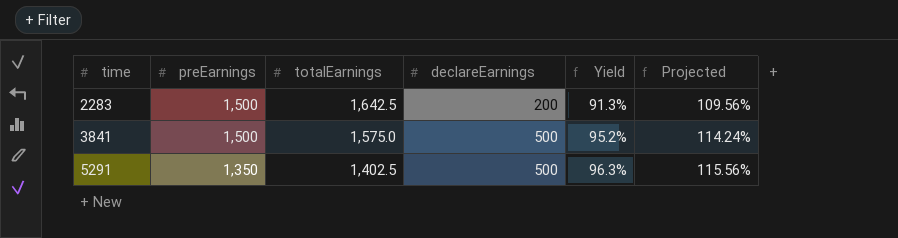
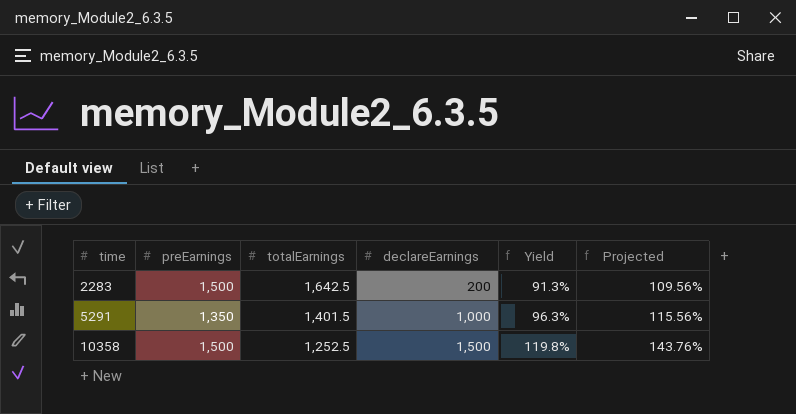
row 3841: 1,500 | 1,575.0 | 500 | 95.2% | 114.24% -> none
5291 | totalEarnings: 1,402.5 -> 1,401.5
5291 | declareEarnings: 500 -> 1,000
row 10358: none -> 1,500 | 1,252.5 | 1,500 | 119.8% | 143.76%

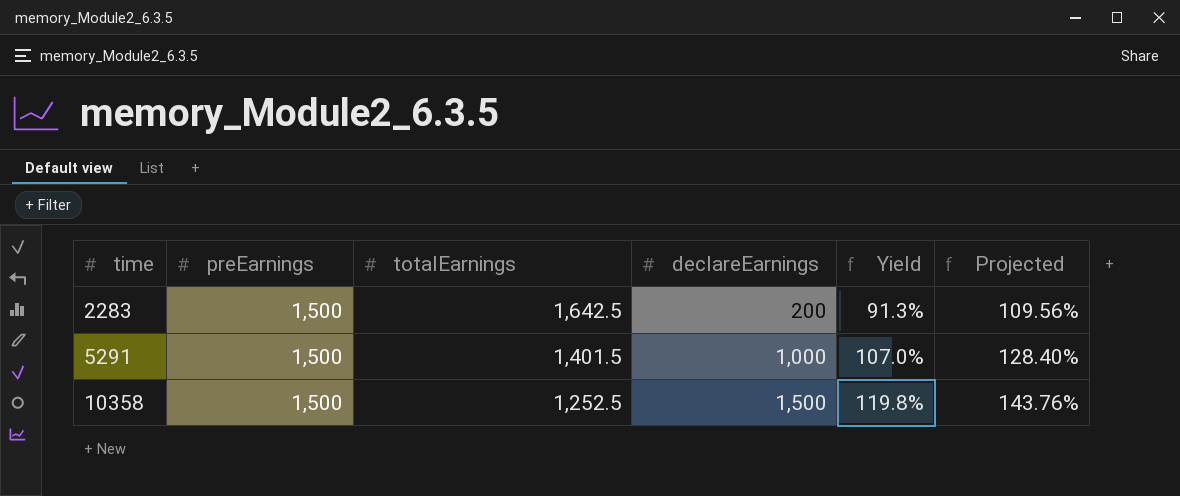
5291 | preEarnings: 1,350 -> 1,500
5291 | Yield: 96.3% -> 107.0%
5291 | Projected: 115.56% -> 128.40%

